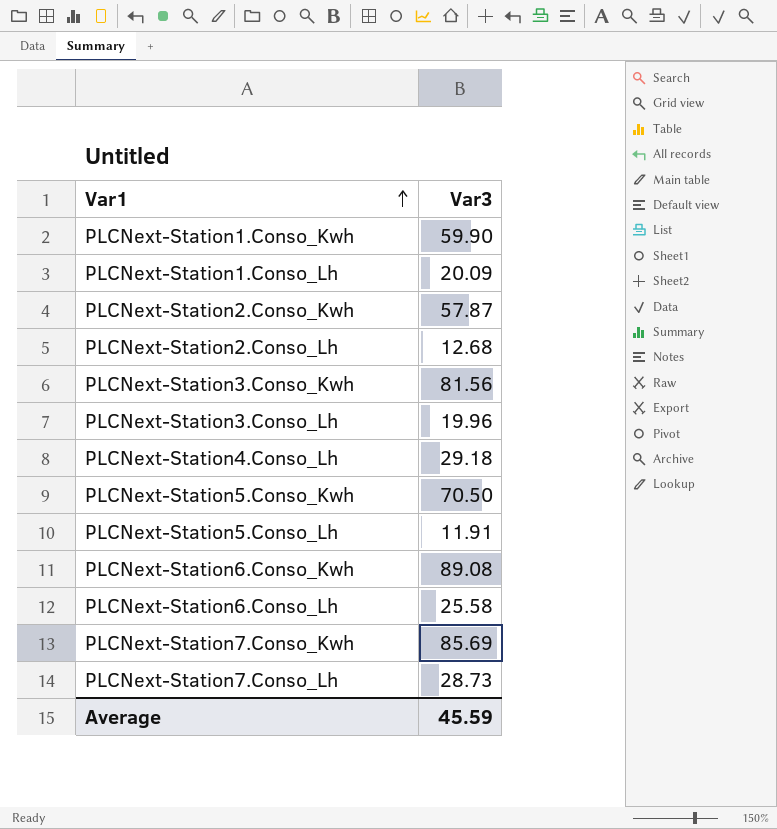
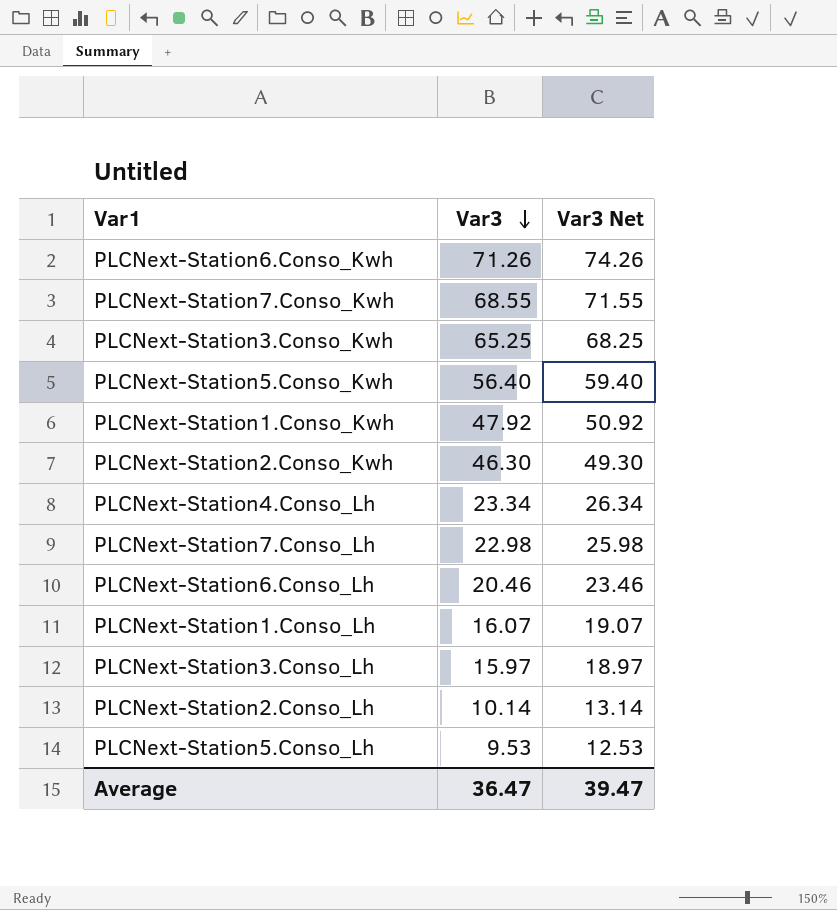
row order: Var1 ascending -> Var3 descending
column Var3 Net | formula: none -> [Var3] + 3
PLCNext-Station6.Conso_Kwh | Var3: 89.08 -> 71.26
PLCNext-Station7.Conso_Kwh | Var3: 85.69 -> 68.55
PLCNext-Station3.Conso_Kwh | Var3: 81.56 -> 65.25
PLCNext-Station5.Conso_Kwh | Var3: 70.50 -> 56.40
PLCNext-Station1.Conso_Kwh | Var3: 59.90 -> 47.92
PLCNext-Station2.Conso_Kwh | Var3: 57.87 -> 46.30
PLCNext-Station4.Conso_Lh | Var3: 29.18 -> 23.34
PLCNext-Station7.Conso_Lh | Var3: 28.73 -> 22.98
PLCNext-Station6.Conso_Lh | Var3: 25.58 -> 20.46
PLCNext-Station1.Conso_Lh | Var3: 20.09 -> 16.07
PLCNext-Station3.Conso_Lh | Var3: 19.96 -> 15.97
PLCNext-Station2.Conso_Lh | Var3: 12.68 -> 10.14
PLCNext-Station5.Conso_Lh | Var3: 11.91 -> 9.53
Average | Var3: 45.59 -> 36.47

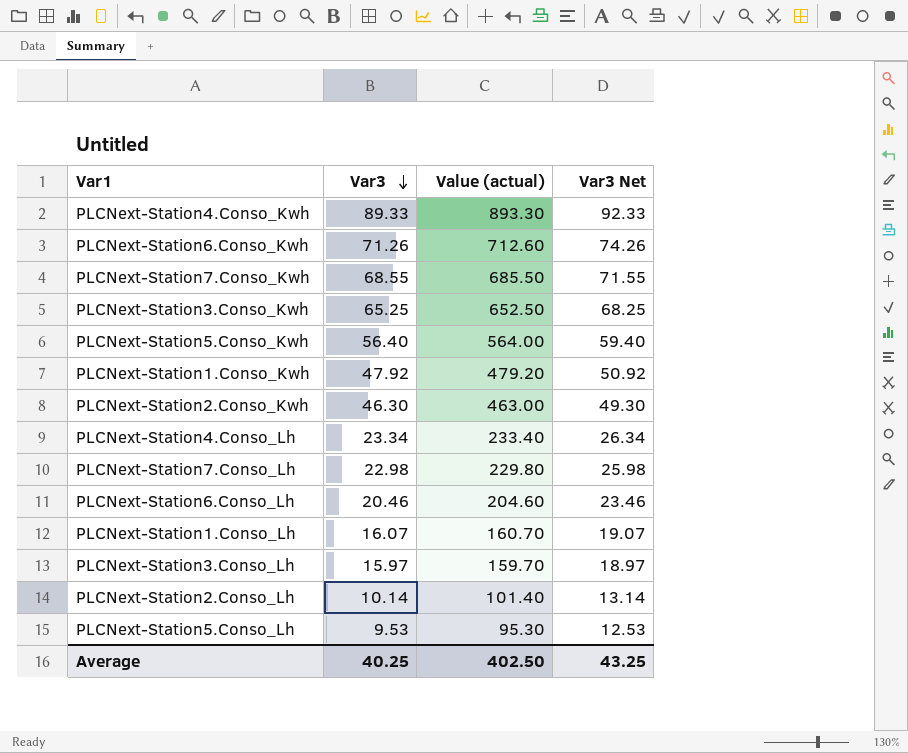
column Value (actual) | formula: none -> [Var3] * 10
row PLCNext-Station4.Conso_Kwh: none -> 89.33 | 893.30 | 92.33
Average | Var3: 36.47 -> 40.25
Average | Var3 Net: 39.47 -> 43.25

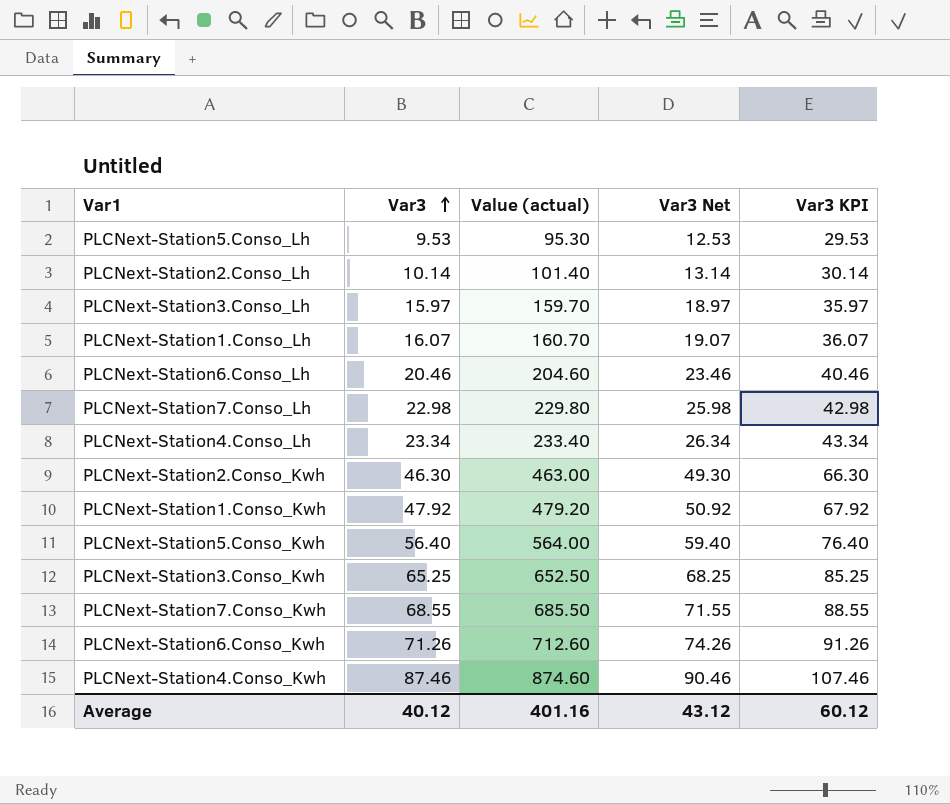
row order: Var3 descending -> Var3 ascending
column Var3 KPI | formula: none -> [Var3] + 20
PLCNext-Station4.Conso_Kwh | Var3: 89.33 -> 87.46
PLCNext-Station4.Conso_Kwh | Value (actual): 893.30 -> 874.60
PLCNext-Station4.Conso_Kwh | Var3 Net: 92.33 -> 90.46
Average | Var3: 40.25 -> 40.12
Average | Value (actual): 402.50 -> 401.16
Average | Var3 Net: 43.25 -> 43.12

